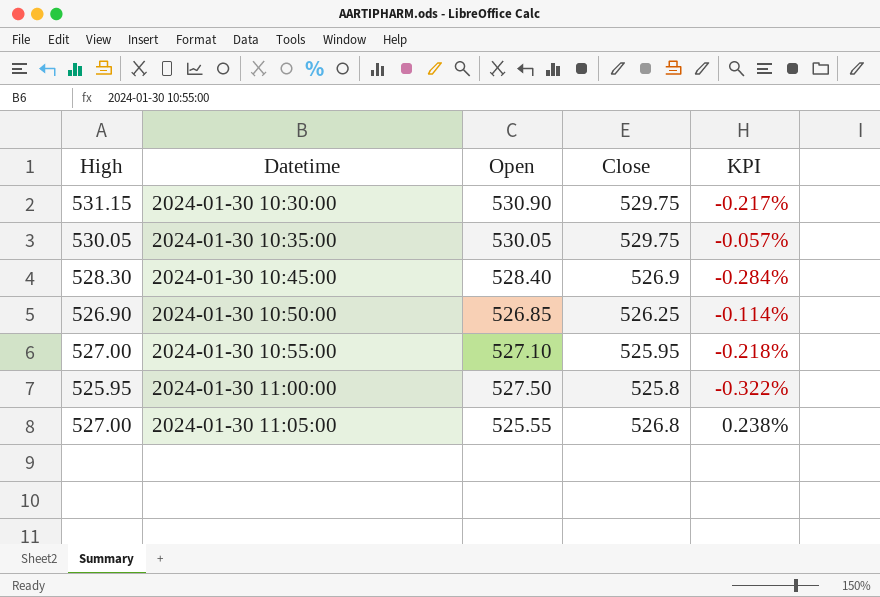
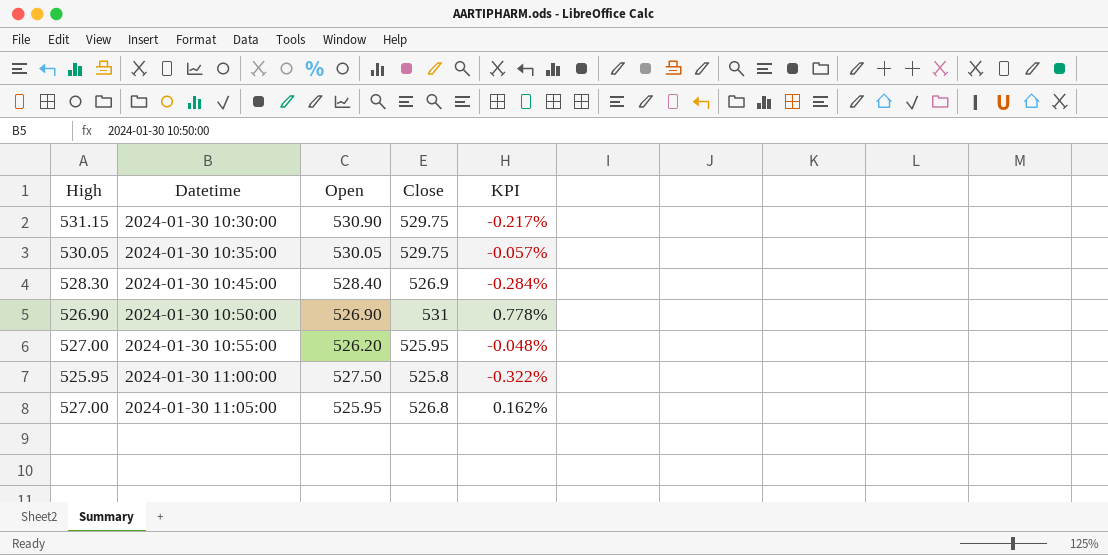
2024-01-30 10:50:00 | Open: 526.85 -> 526.90
2024-01-30 10:50:00 | Close: 526.25 -> 531
2024-01-30 10:50:00 | KPI: -0.114% -> 0.778%
2024-01-30 10:55:00 | Open: 527.10 -> 526.20
2024-01-30 10:55:00 | KPI: -0.218% -> -0.048%
2024-01-30 11:05:00 | Open: 525.55 -> 525.95
2024-01-30 11:05:00 | KPI: 0.238% -> 0.162%

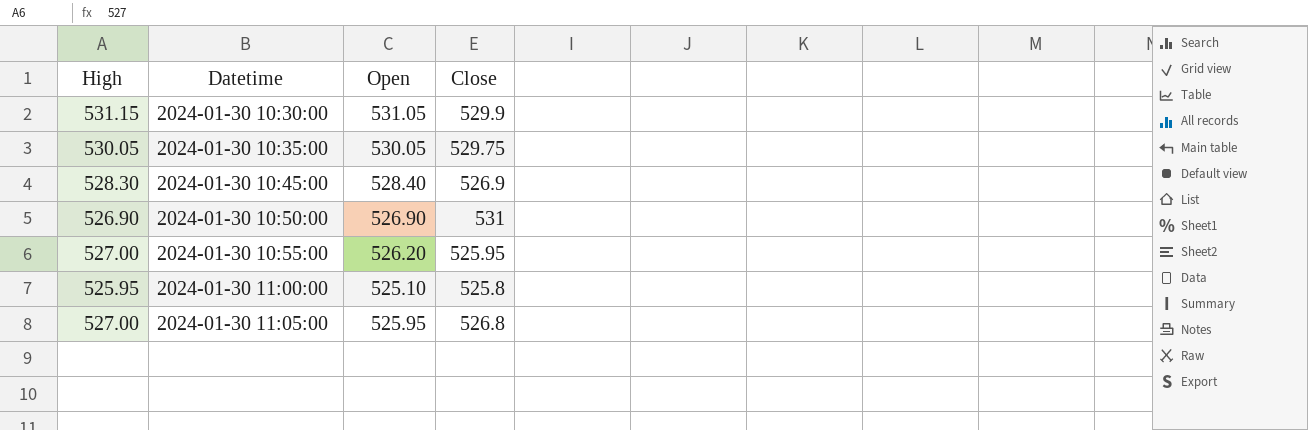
column KPI | formula: ([Close] - [Open]) / [Open] -> none
2024-01-30 10:30:00 | Open: 530.90 -> 531.05
2024-01-30 10:30:00 | Close: 529.75 -> 529.9
2024-01-30 11:00:00 | Open: 527.50 -> 525.10

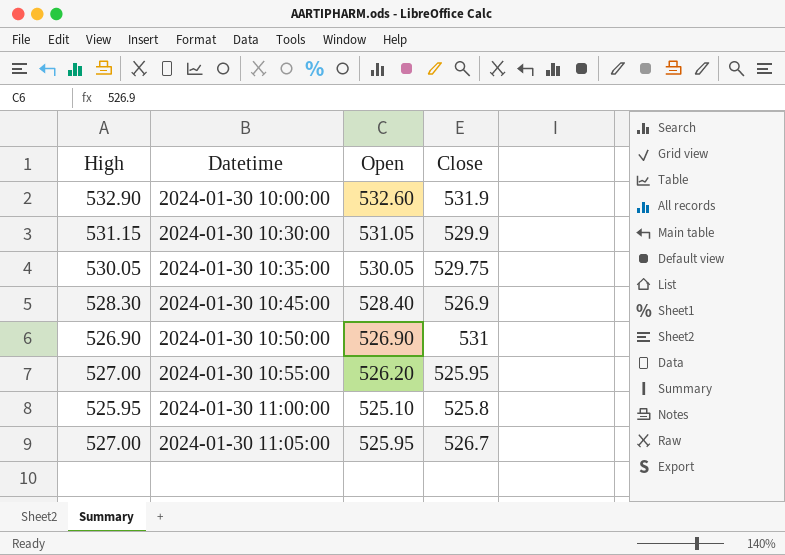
row 2024-01-30 10:00:00: none -> 532.90 | 532.60 | 531.9
2024-01-30 11:05:00 | Close: 526.8 -> 526.7

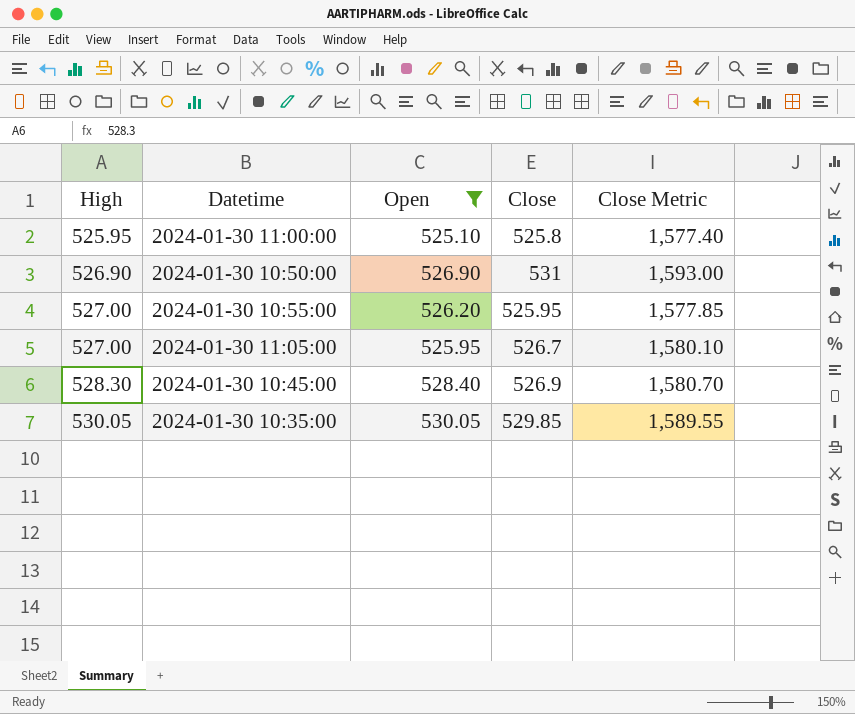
filter: none -> Open <= 530.05
row order: Datetime ascending -> High ascending
column Close Metric | formula: none -> [Close] * 3
2024-01-30 10:35:00 | Close: 529.75 -> 529.85

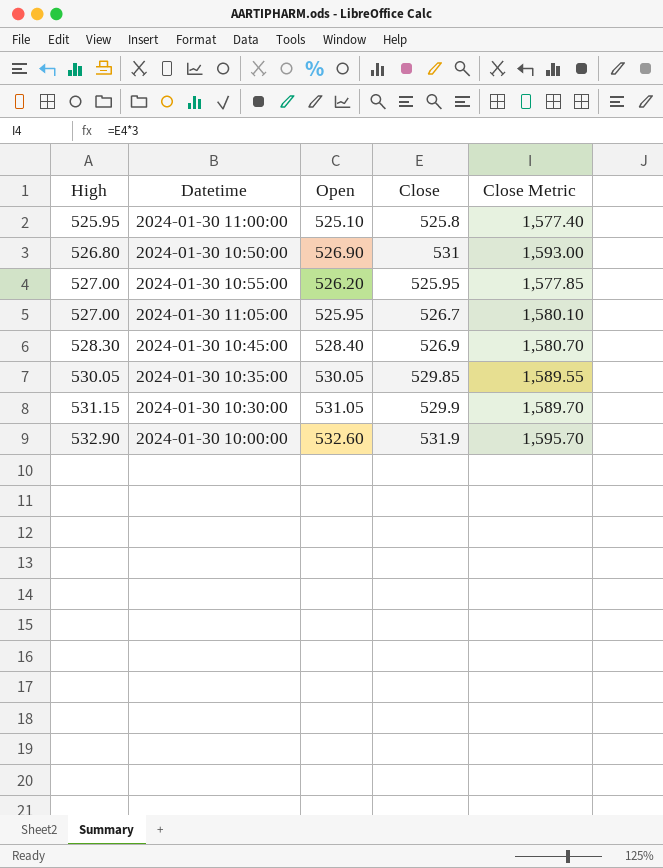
filter: Open <= 530.05 -> none
2024-01-30 10:50:00 | High: 526.90 -> 526.80

